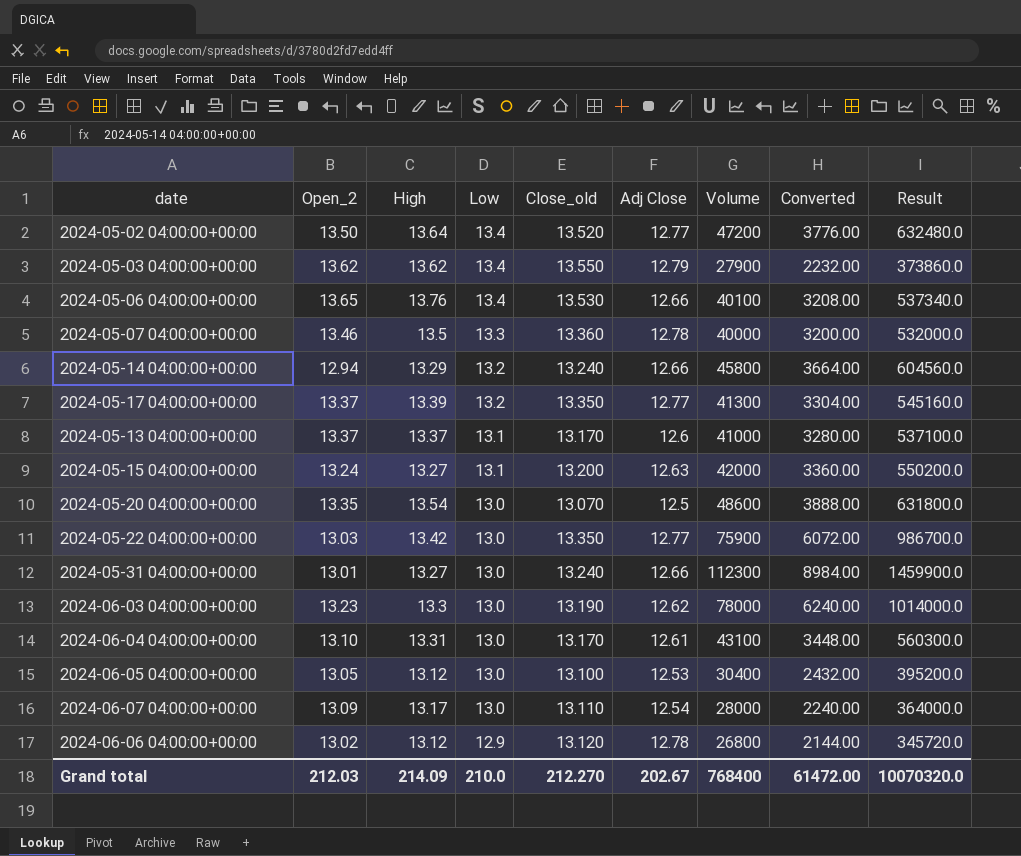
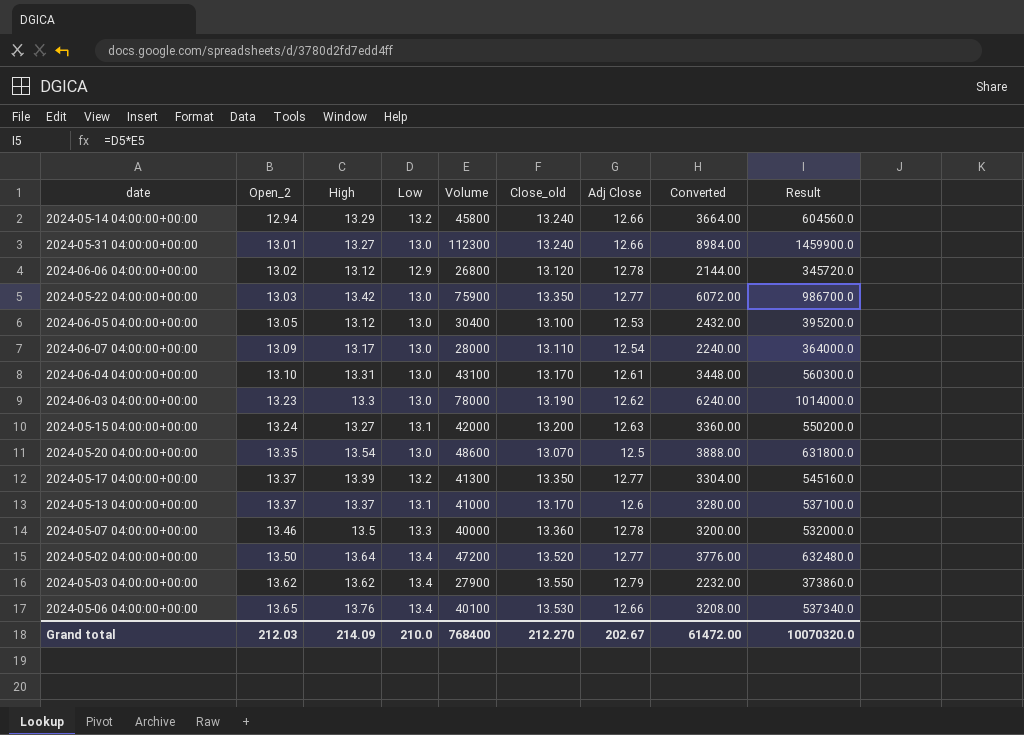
row order: Low descending -> Open_2 ascending
column Volume | position: 7 -> 5

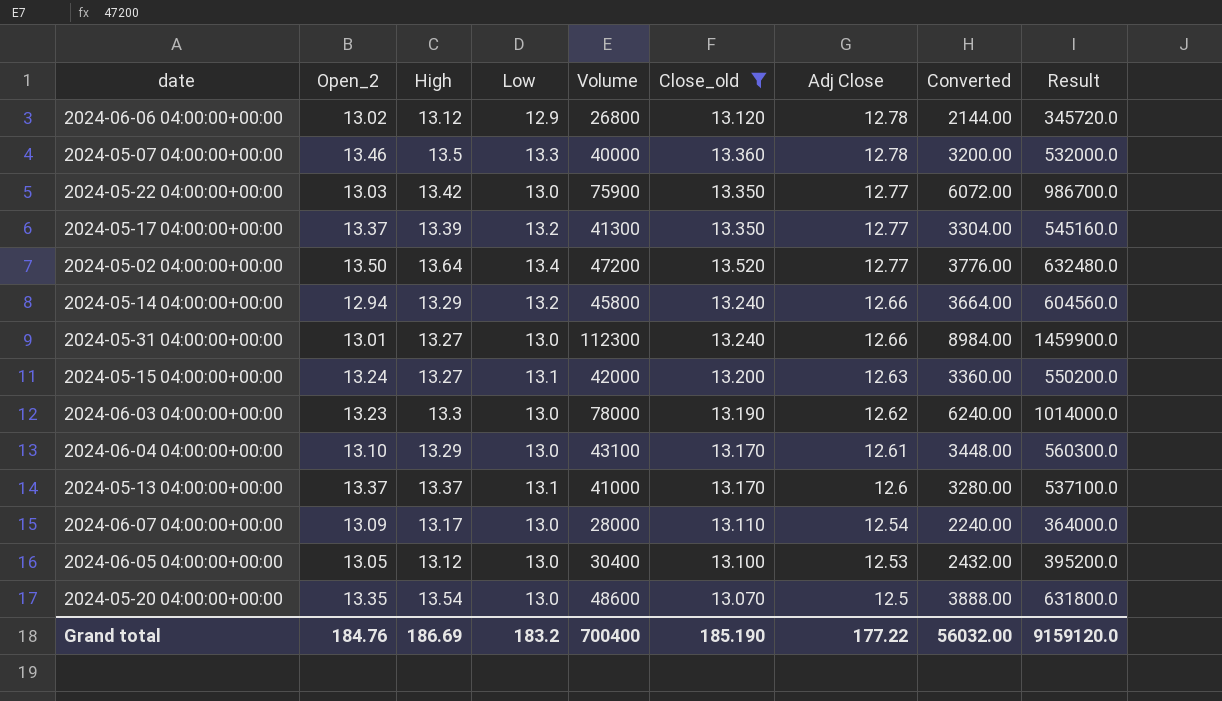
filter: none -> Close_old <= 13.520
row order: Open_2 ascending -> Adj Close descending
2024-06-04 04:00:00+00:00 | High: 13.31 -> 13.29
Grand total | Open_2: 212.03 -> 184.76
Grand total | High: 214.09 -> 186.69
Grand total | Low: 210.0 -> 183.2
Grand total | Volume: 768400 -> 700400
Grand total | Close_old: 212.270 -> 185.190
Grand total | Adj Close: 202.67 -> 177.22
Grand total | Converted: 61472.00 -> 56032.00
Grand total | Result: 10070320.0 -> 9159120.0

